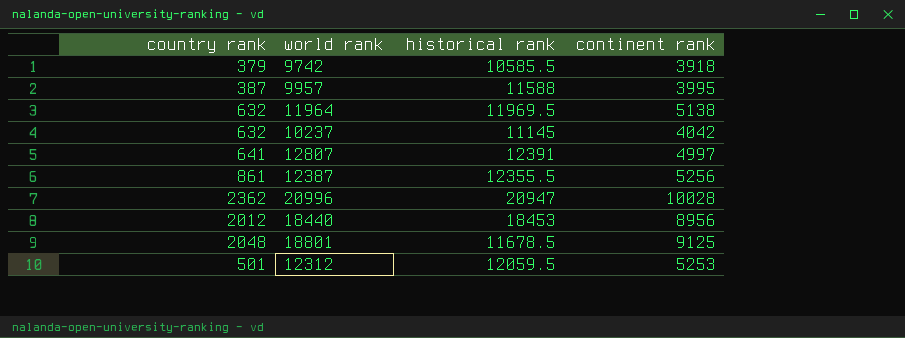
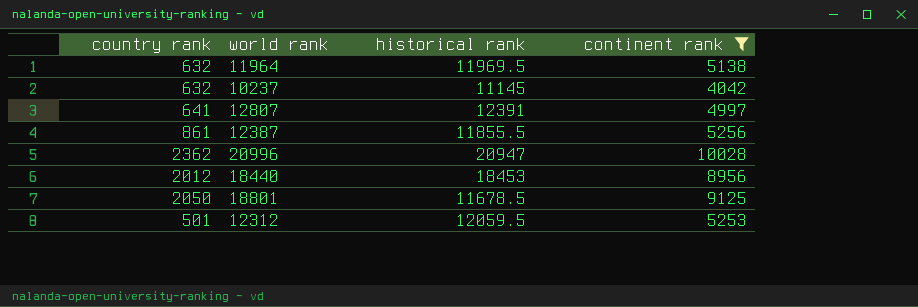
filter: none -> continent rank >= 4042
12387 | historical rank: 12355.5 -> 11855.5
18801 | country rank: 2048 -> 2050

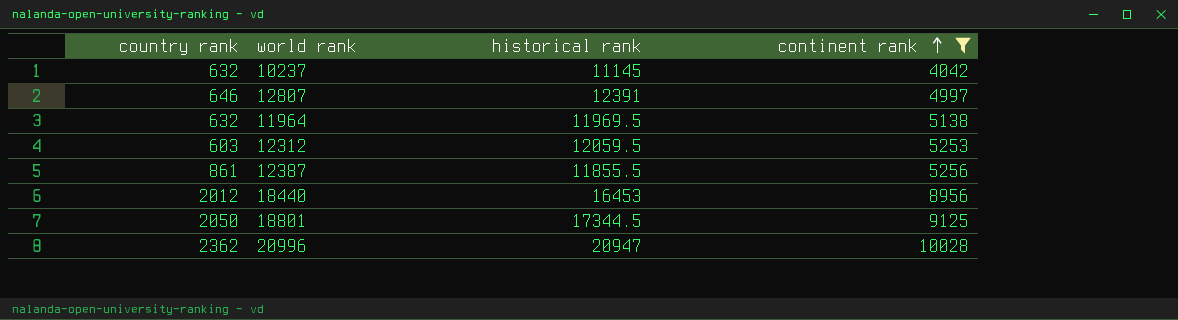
row order: none -> continent rank ascending
12807 | country rank: 641 -> 646
12312 | country rank: 501 -> 603
18440 | historical rank: 18453 -> 16453
18801 | historical rank: 11678.5 -> 17344.5

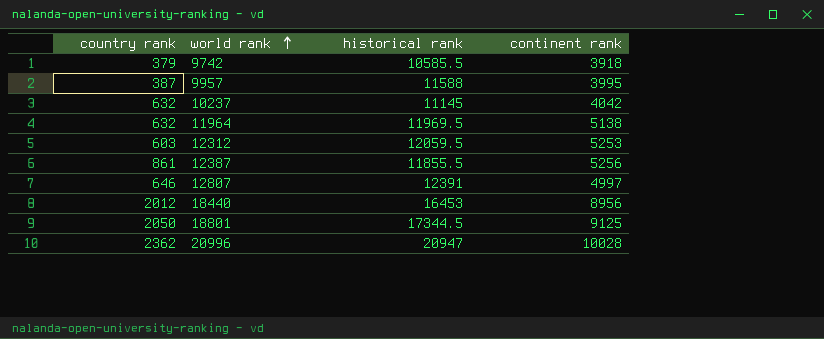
filter: continent rank >= 4042 -> none
row order: continent rank ascending -> world rank ascending

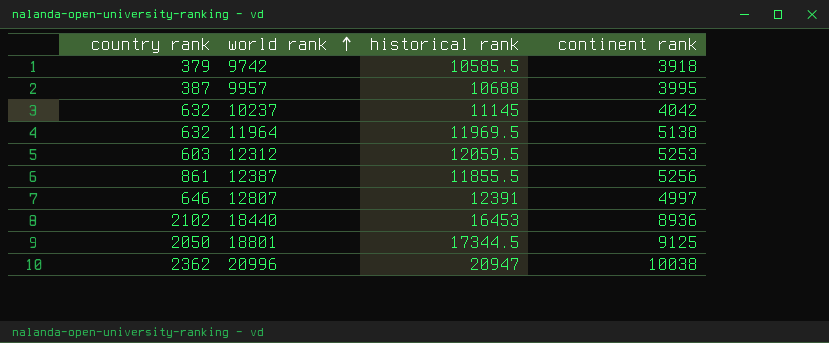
9957 | historical rank: 11588 -> 10688
18440 | country rank: 2012 -> 2102
18440 | continent rank: 8956 -> 8936
20996 | continent rank: 10028 -> 10038

